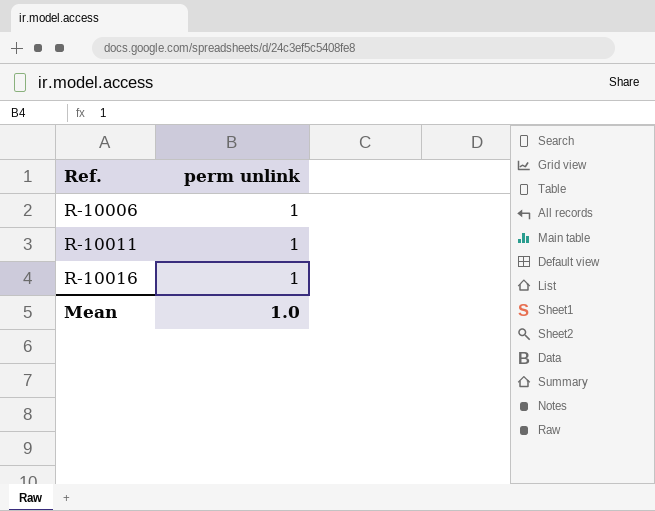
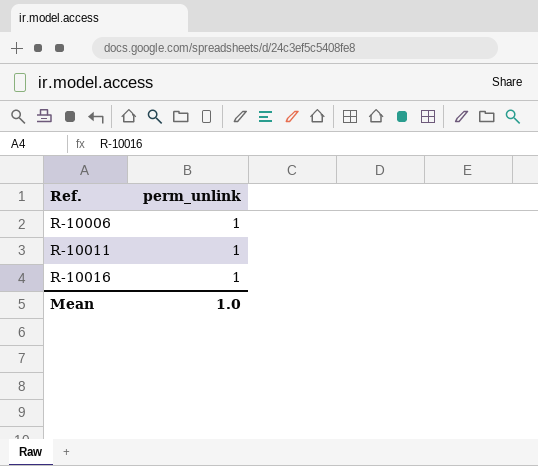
column name: perm unlink -> perm_unlink

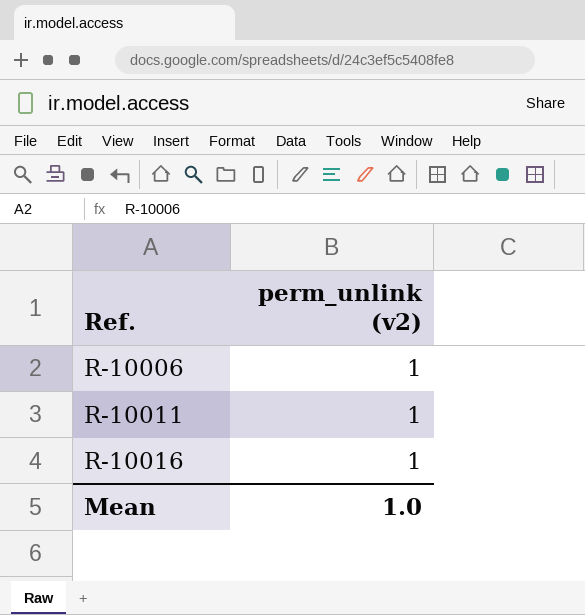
column name: perm_unlink -> perm_unlink (v2)

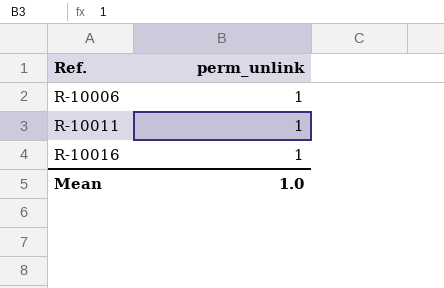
column name: perm_unlink (v2) -> perm_unlink

